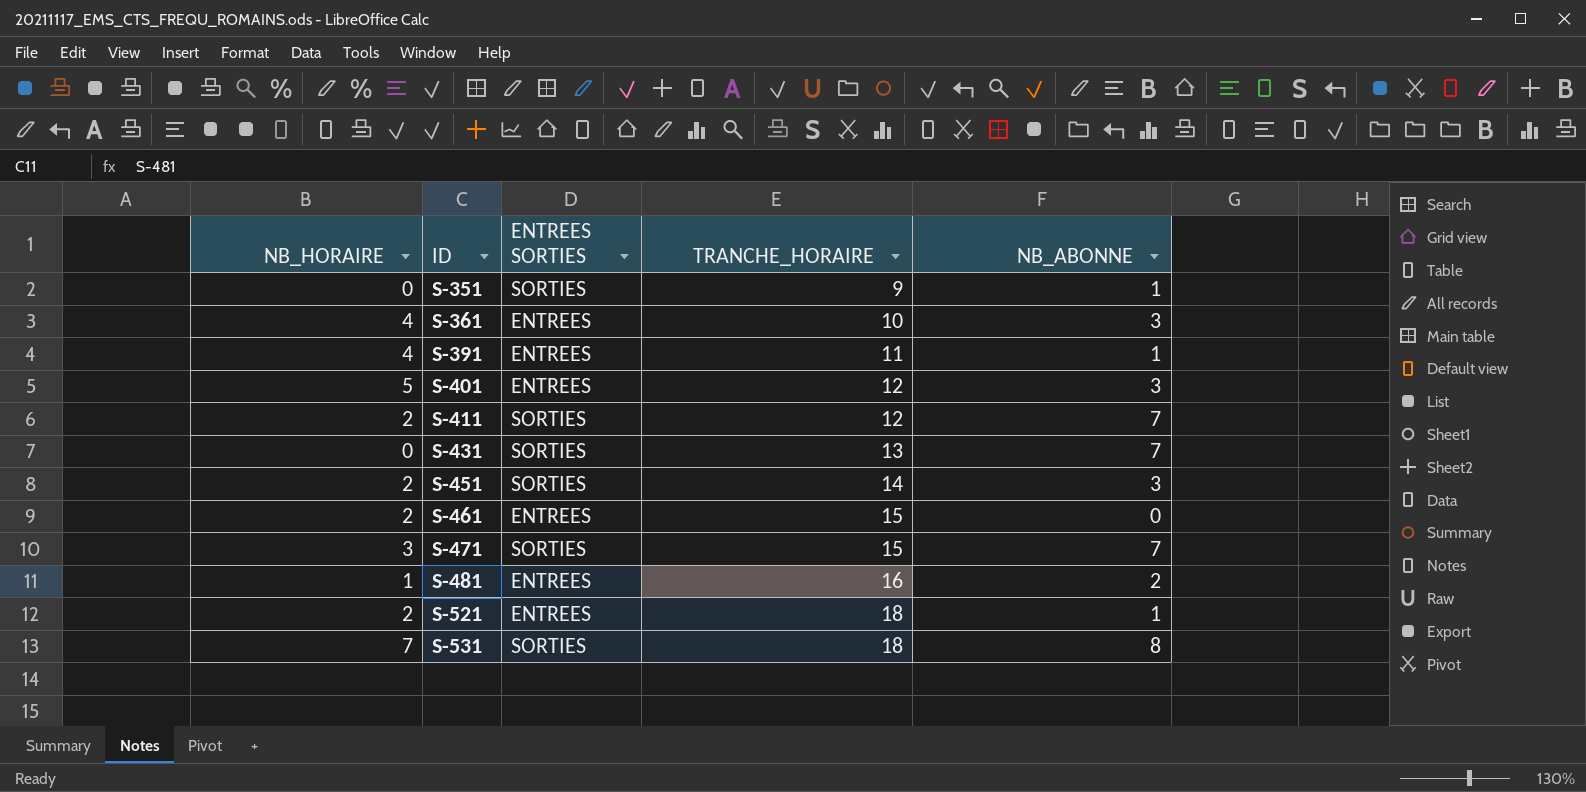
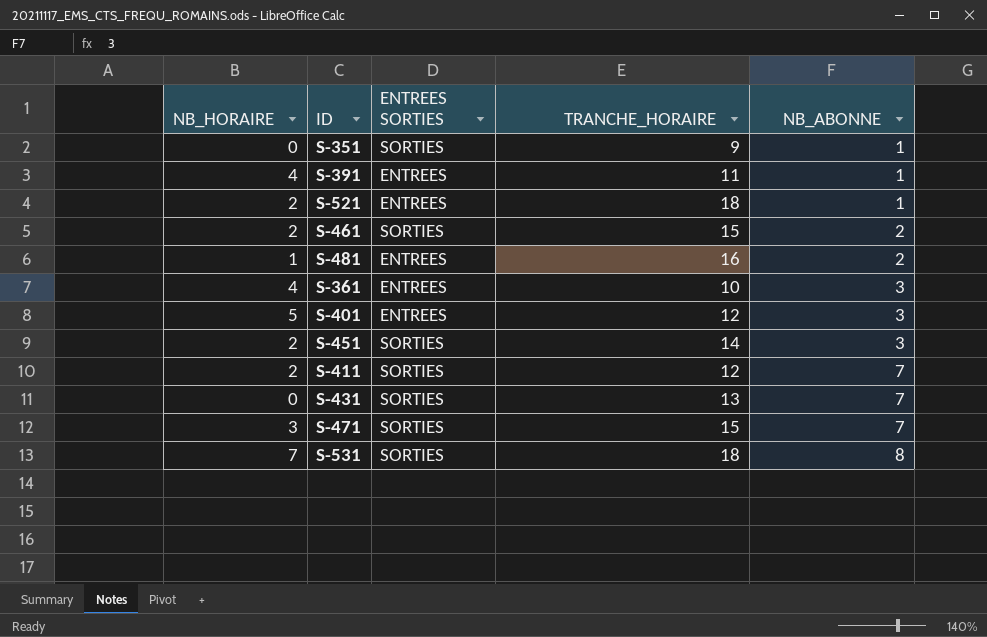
row order: ID ascending -> NB_ABONNE ascending
S-461 | ENTREES SORTIES: ENTREES -> SORTIES
S-461 | NB_ABONNE: 0 -> 2

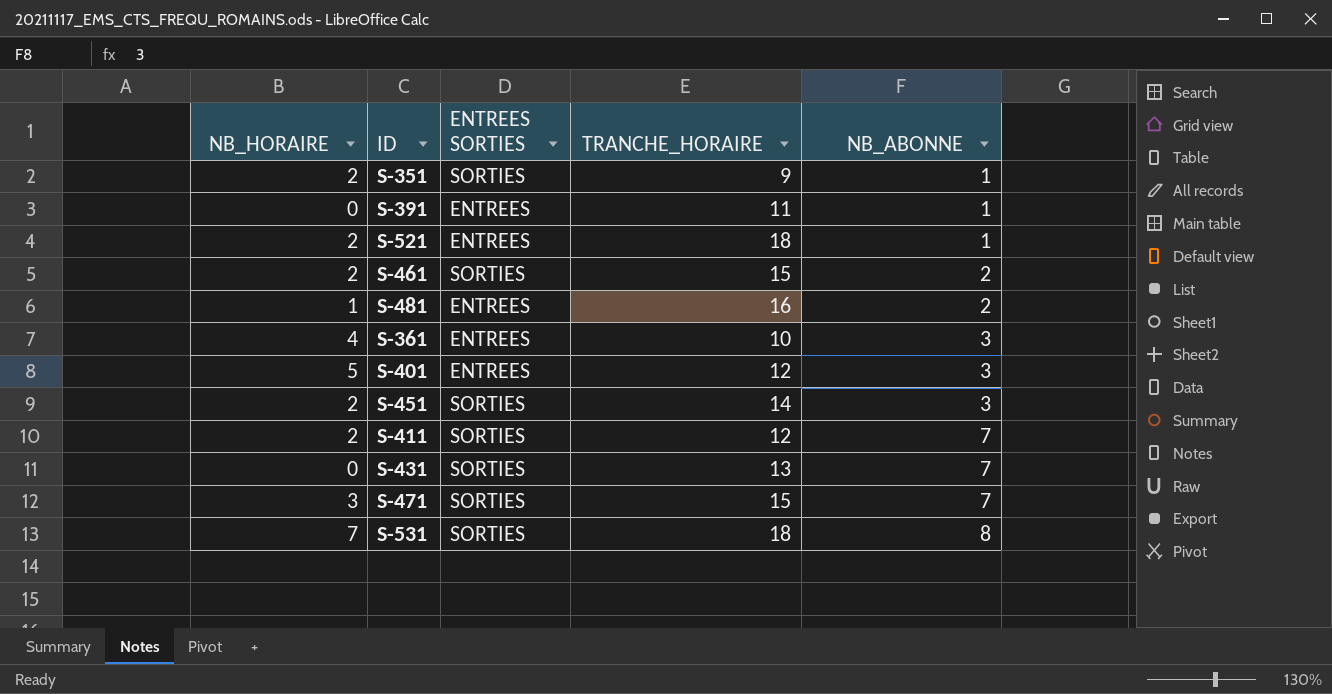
S-351 | NB_HORAIRE: 0 -> 2
S-391 | NB_HORAIRE: 4 -> 0

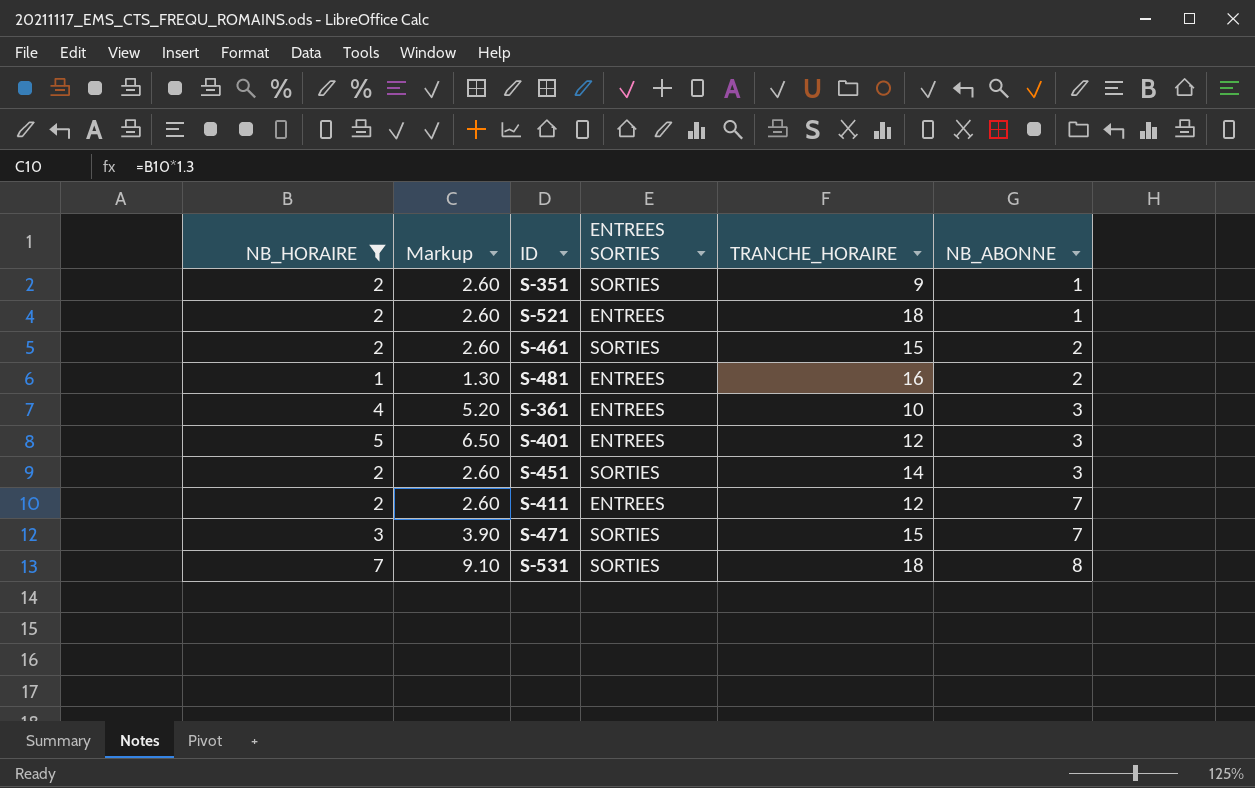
filter: none -> NB_HORAIRE != 0
column Markup | formula: none -> [NB_HORAIRE] * 1.3
S-411 | ENTREES SORTIES: SORTIES -> ENTREES

